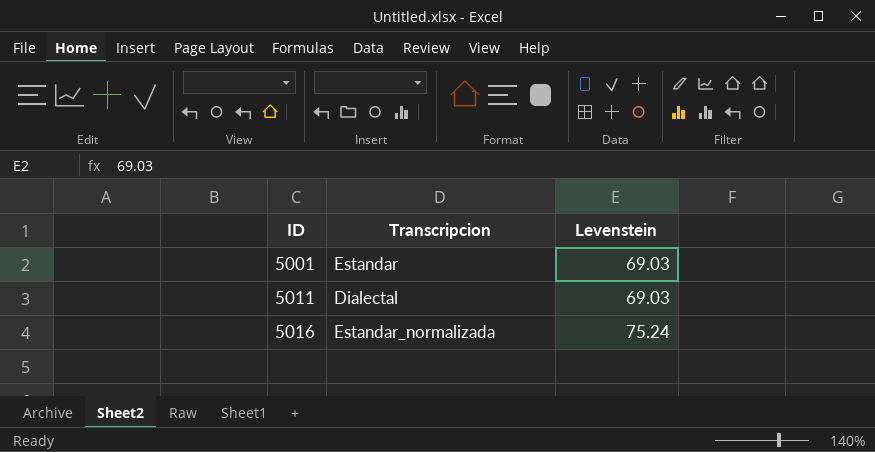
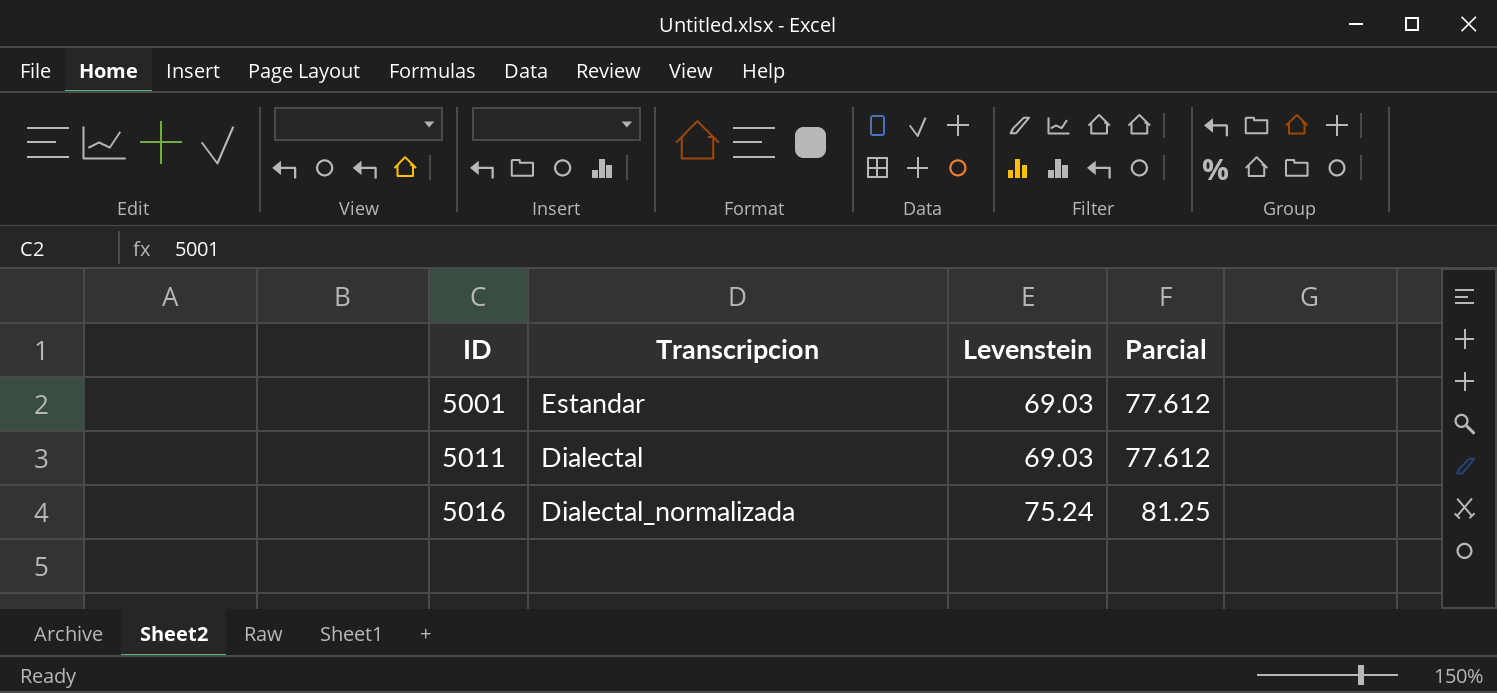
column Parcial | position: none -> 4
5016 | Transcripcion: Estandar_normalizada -> Dialectal_normalizada

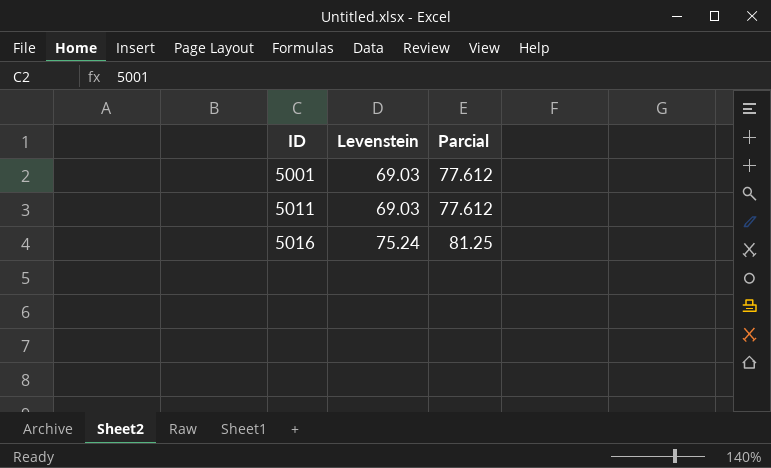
column Transcripcion | position: 2 -> none

